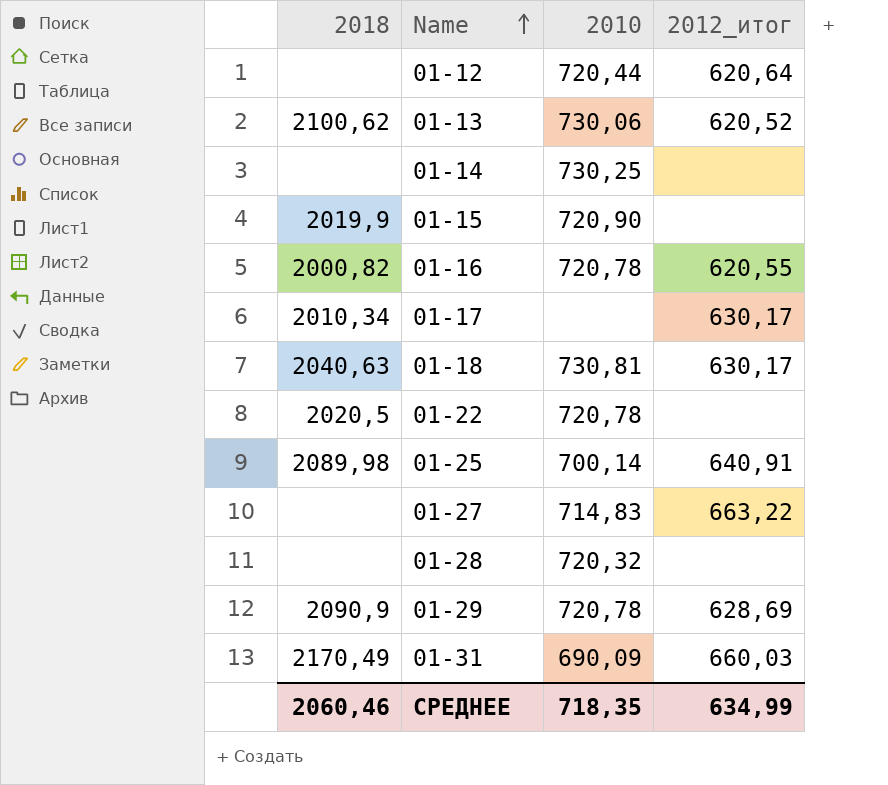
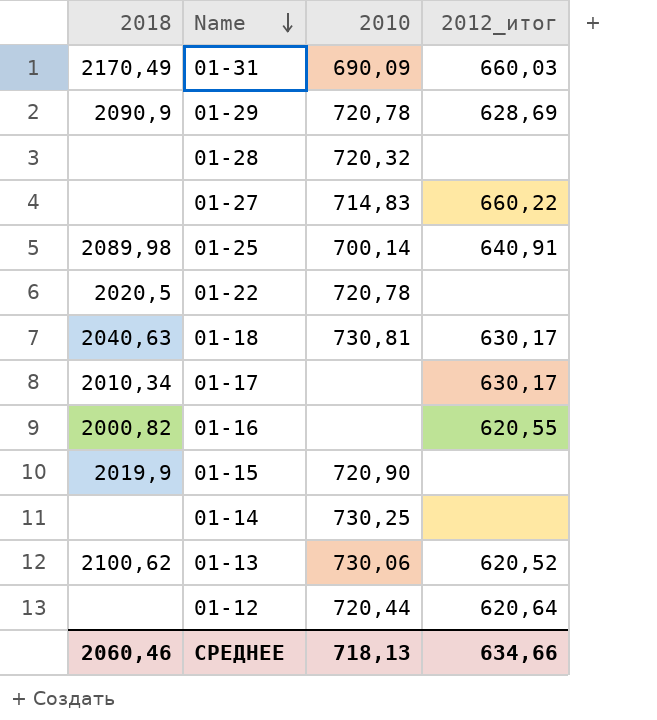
row order: Name ascending -> Name descending
01-27 | 2012_итог: 663,22 -> 660,22
01-16 | 2010: 720,78 -> none
СРЕДНЕЕ | 2010: 718,35 -> 718,13
СРЕДНЕЕ | 2012_итог: 634,99 -> 634,66

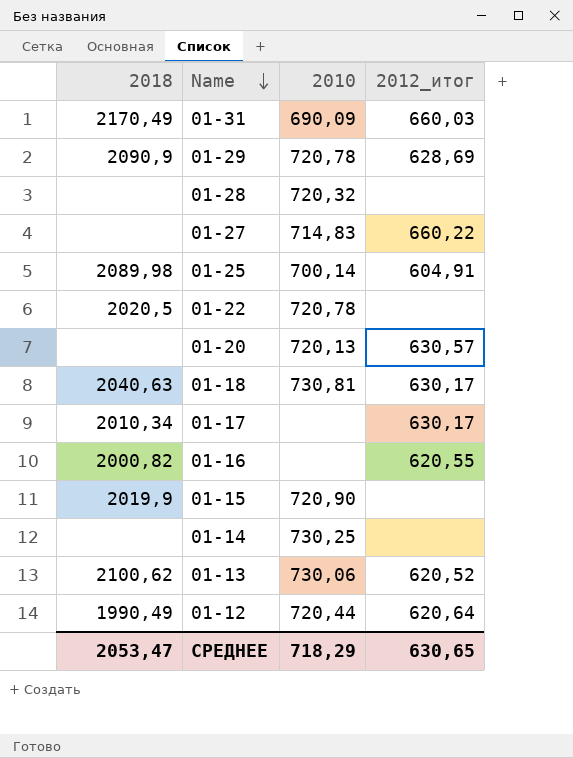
01-25 | 2012_итог: 640,91 -> 604,91
row 01-20: none -> none | 720,13 | 630,57
01-12 | 2018: none -> 1990,49
СРЕДНЕЕ | 2018: 2060,46 -> 2053,47
СРЕДНЕЕ | 2010: 718,13 -> 718,29
СРЕДНЕЕ | 2012_итог: 634,66 -> 630,65

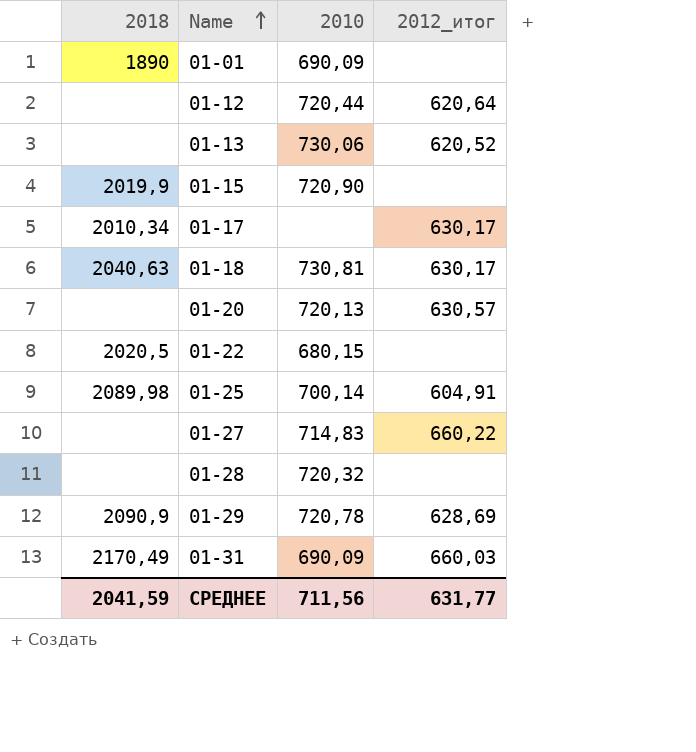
row order: Name descending -> Name ascending
row 01-16: 2000,82 | none | 620,55 -> none
row 01-14: none | 730,25 | none -> none
row 01-01: none -> 1890 | 690,09 | none
01-12 | 2018: 1990,49 -> none
01-13 | 2018: 2100,62 -> none
01-22 | 2010: 720,78 -> 680,15
СРЕДНЕЕ | 2018: 2053,47 -> 2041,59
СРЕДНЕЕ | 2010: 718,29 -> 711,56
СРЕДНЕЕ | 2012_итог: 630,65 -> 631,77

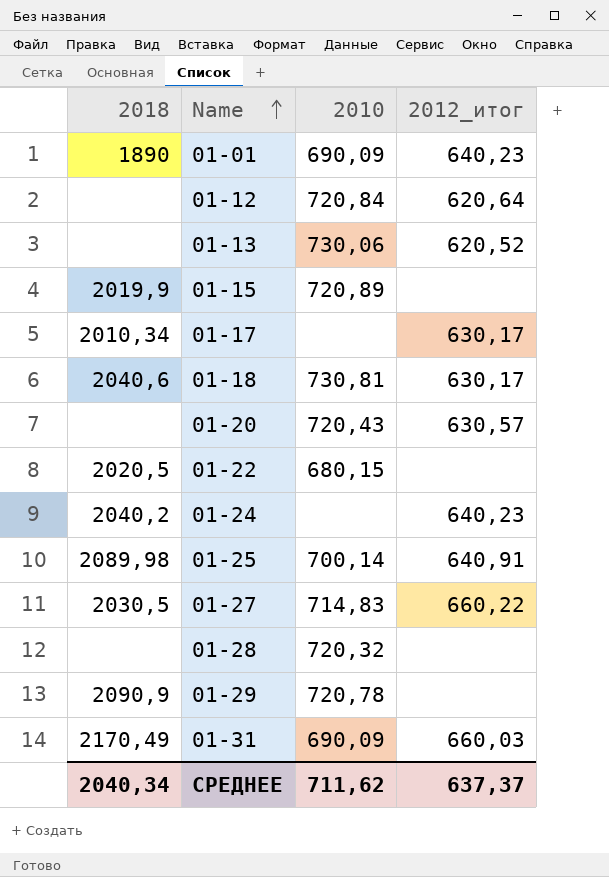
01-01 | 2012_итог: none -> 640,23
01-12 | 2010: 720,44 -> 720,84
01-15 | 2010: 720,90 -> 720,89
01-18 | 2018: 2040,63 -> 2040,6
01-20 | 2010: 720,13 -> 720,43
row 01-24: none -> 2040,2 | none | 640,23
01-25 | 2012_итог: 604,91 -> 640,91
01-27 | 2018: none -> 2030,5
01-29 | 2012_итог: 628,69 -> none
СРЕДНЕЕ | 2018: 2041,59 -> 2040,34
СРЕДНЕЕ | 2010: 711,56 -> 711,62
СРЕДНЕЕ | 2012_итог: 631,77 -> 637,37

